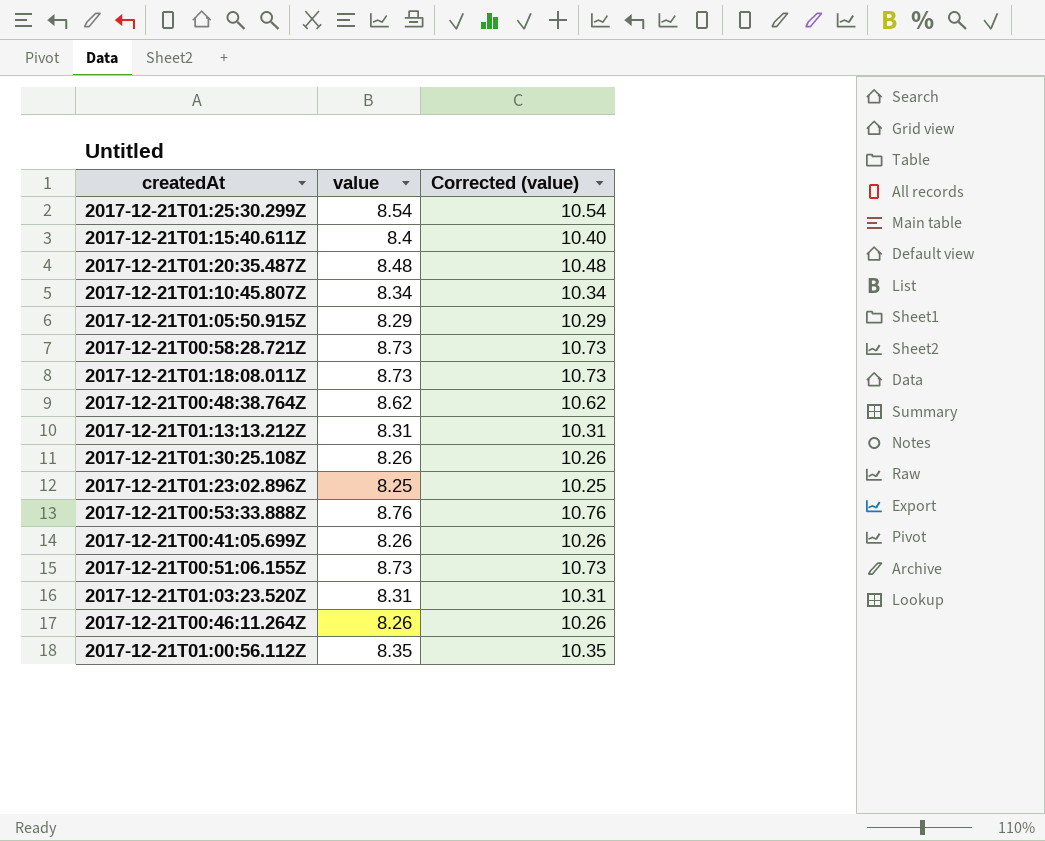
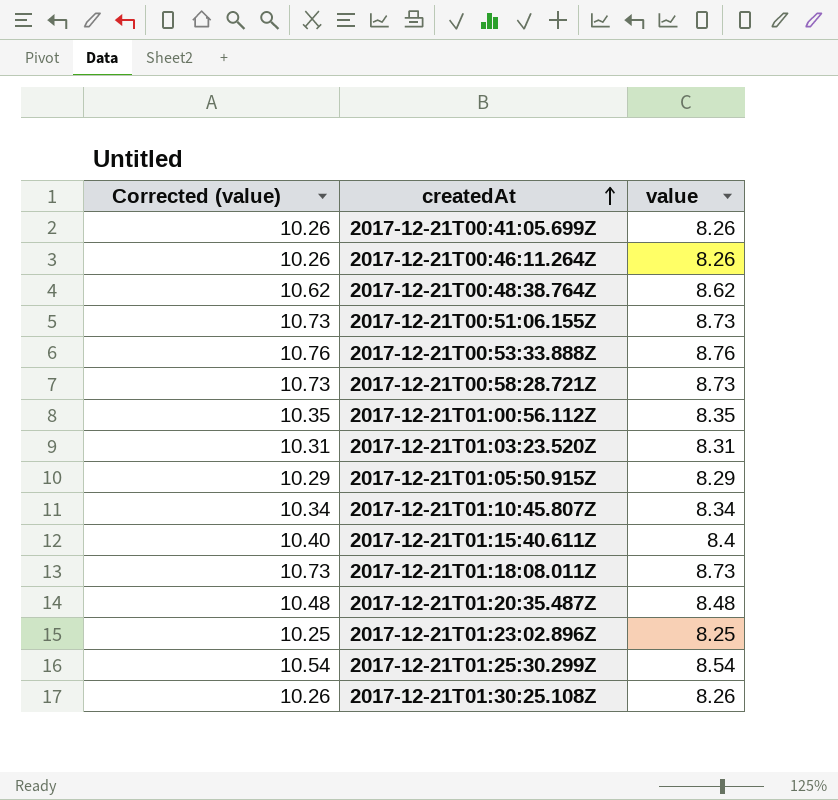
row order: none -> createdAt ascending
column Corrected (value) | position: 3 -> 1
row 2017-12-21T01:13:13.212Z: 8.31 | 10.31 -> none

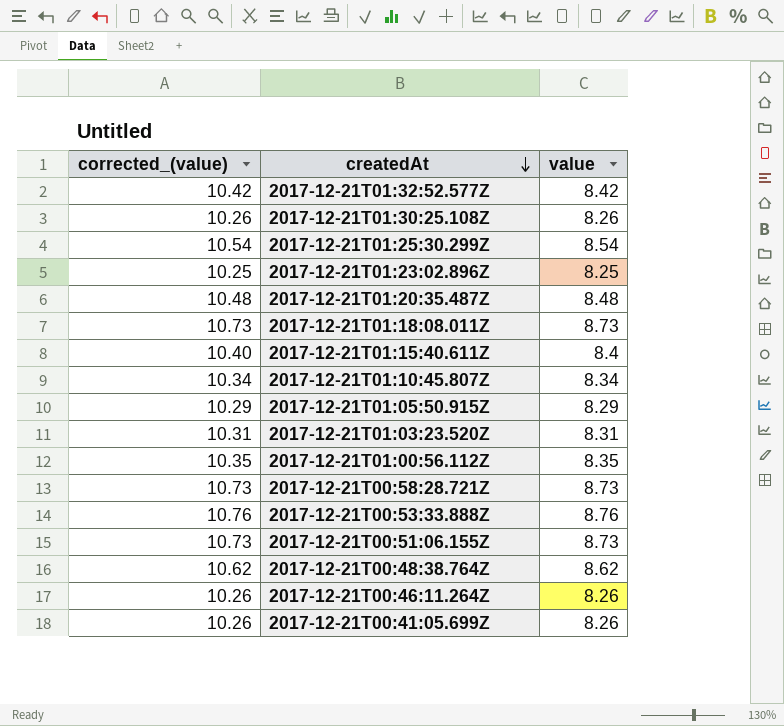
row order: createdAt ascending -> createdAt descending
column name: Corrected (value) -> corrected_(value)
row 2017-12-21T01:32:52.577Z: none -> 10.42 | 8.42

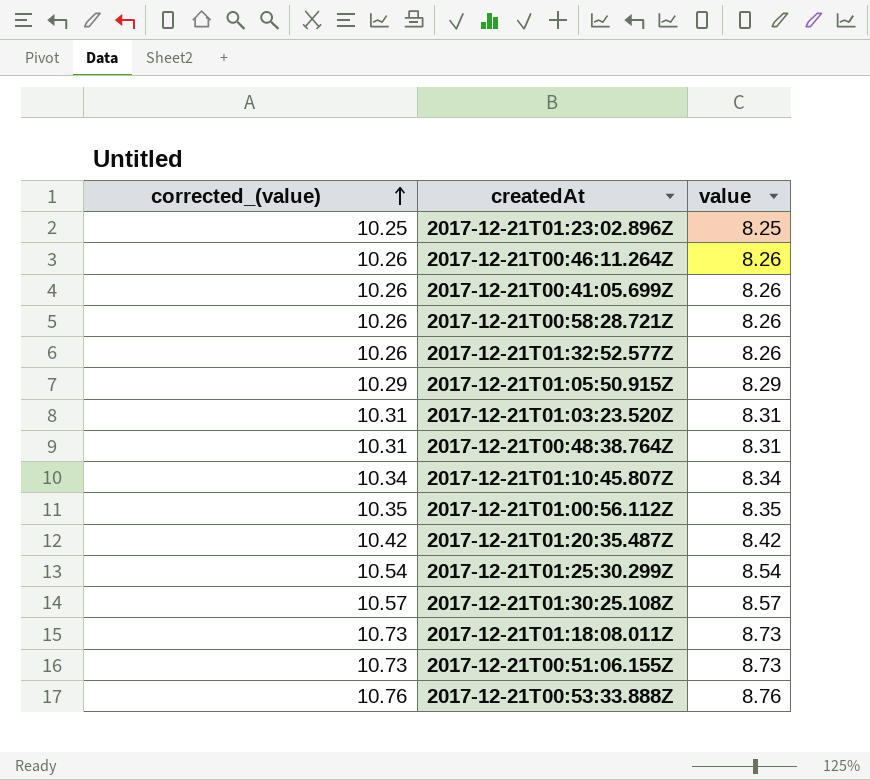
row order: createdAt descending -> corrected_(value) ascending
row 2017-12-21T01:15:40.611Z: 10.40 | 8.4 -> none
2017-12-21T00:58:28.721Z | corrected_(value): 10.73 -> 10.26
2017-12-21T00:58:28.721Z | value: 8.73 -> 8.26
2017-12-21T01:32:52.577Z | corrected_(value): 10.42 -> 10.26
2017-12-21T01:32:52.577Z | value: 8.42 -> 8.26
2017-12-21T00:48:38.764Z | corrected_(value): 10.62 -> 10.31
2017-12-21T00:48:38.764Z | value: 8.62 -> 8.31
2017-12-21T01:20:35.487Z | corrected_(value): 10.48 -> 10.42
2017-12-21T01:20:35.487Z | value: 8.48 -> 8.42
2017-12-21T01:30:25.108Z | corrected_(value): 10.26 -> 10.57
2017-12-21T01:30:25.108Z | value: 8.26 -> 8.57

